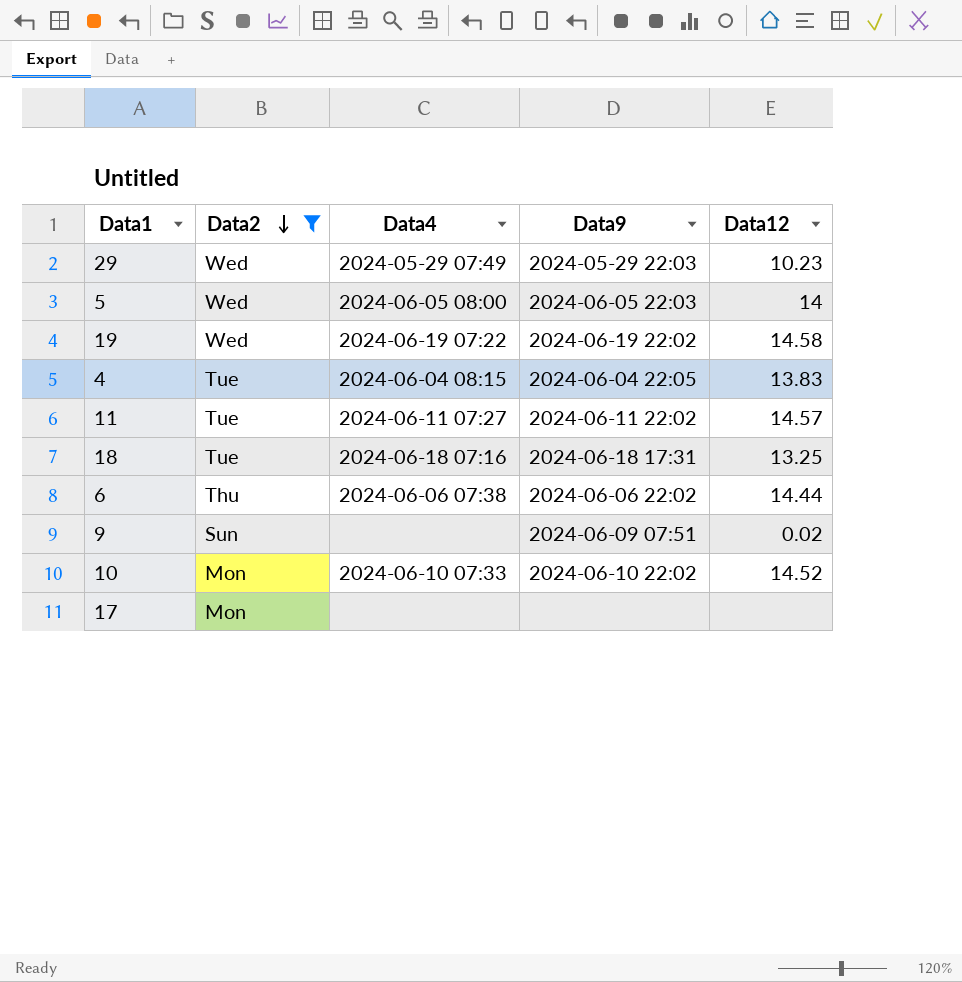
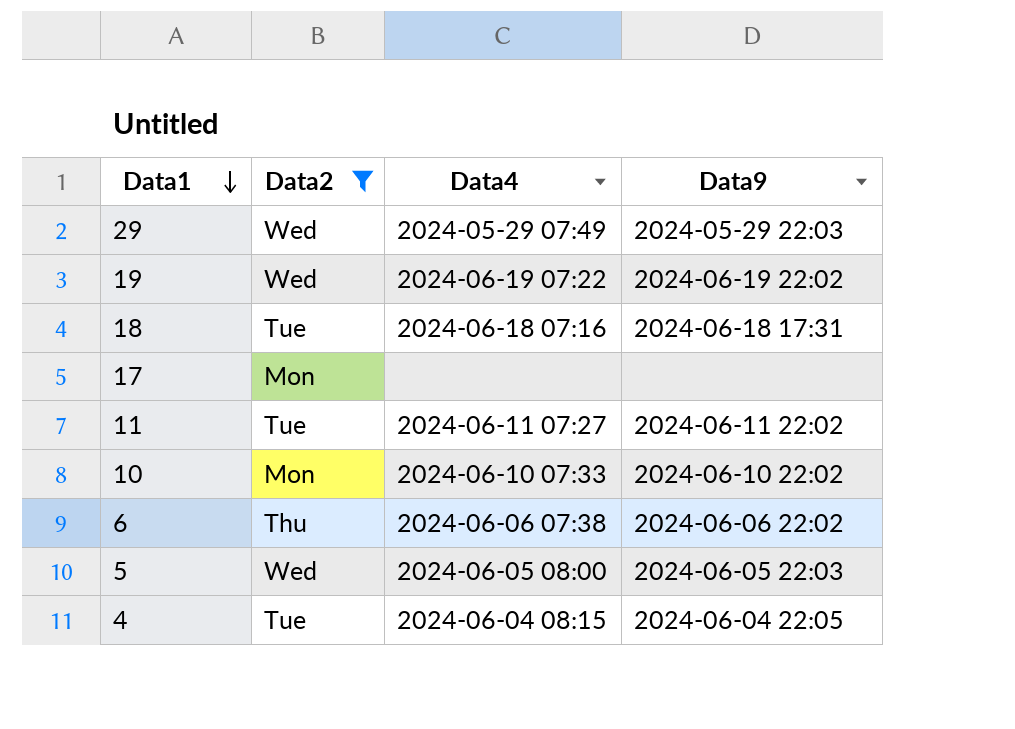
row order: Data2 descending -> Data1 descending
column Data12 | position: 5 -> none
row 9: Sun | none | 2024-06-09 07:51 | 0.02 -> none

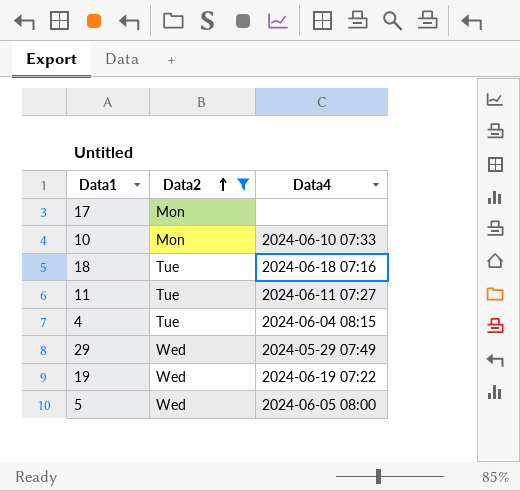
row order: Data1 descending -> Data2 ascending
column Data9 | position: 4 -> none
row 6: Thu | 2024-06-06 07:38 | 2024-06-06 22:02 -> none

